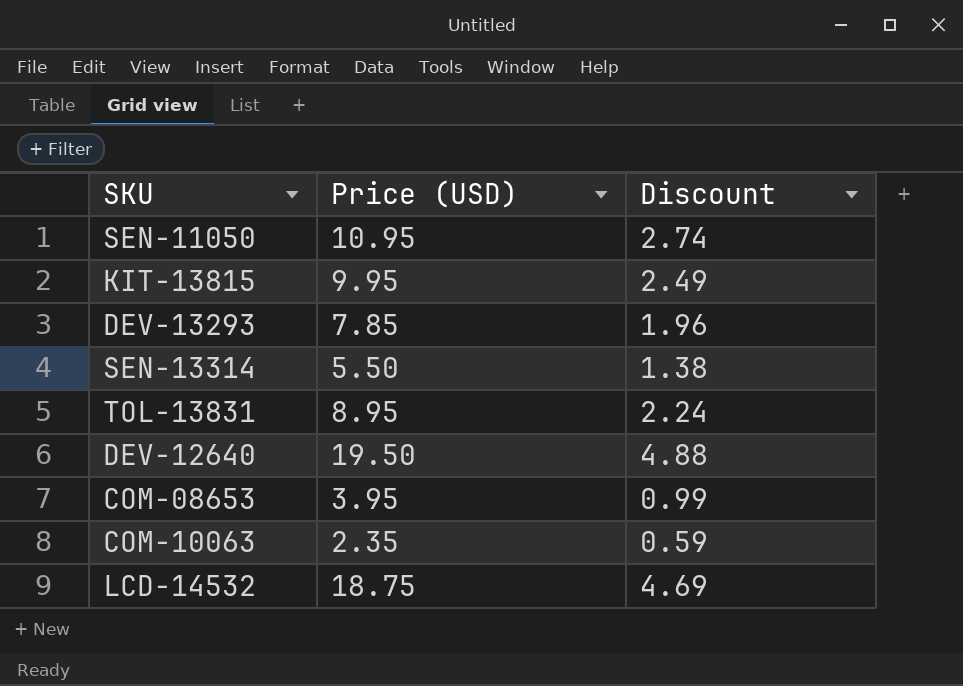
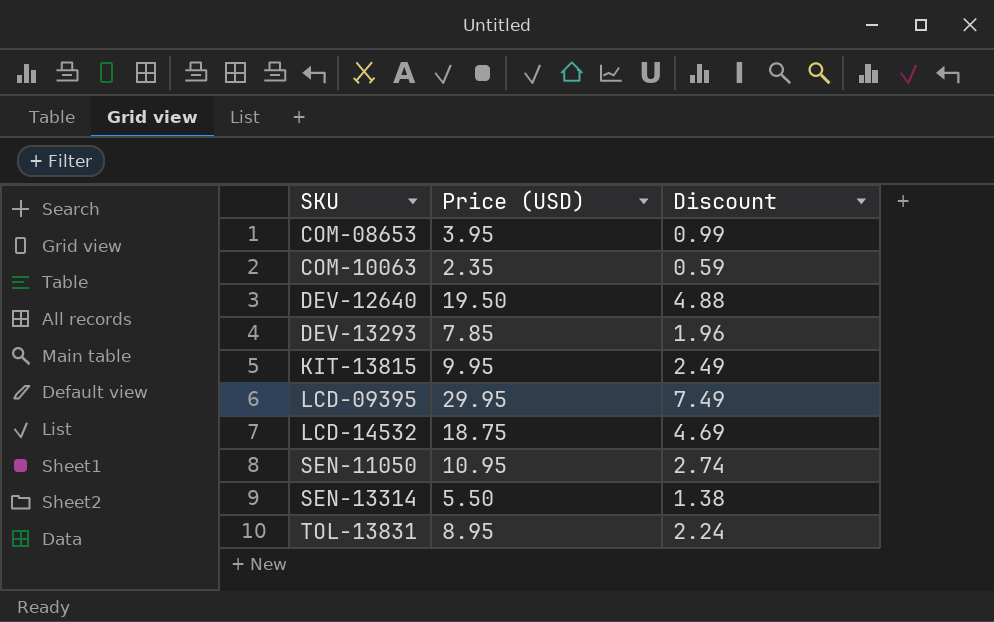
row order: none -> SKU ascending
row LCD-09395: none -> 29.95 | 7.49

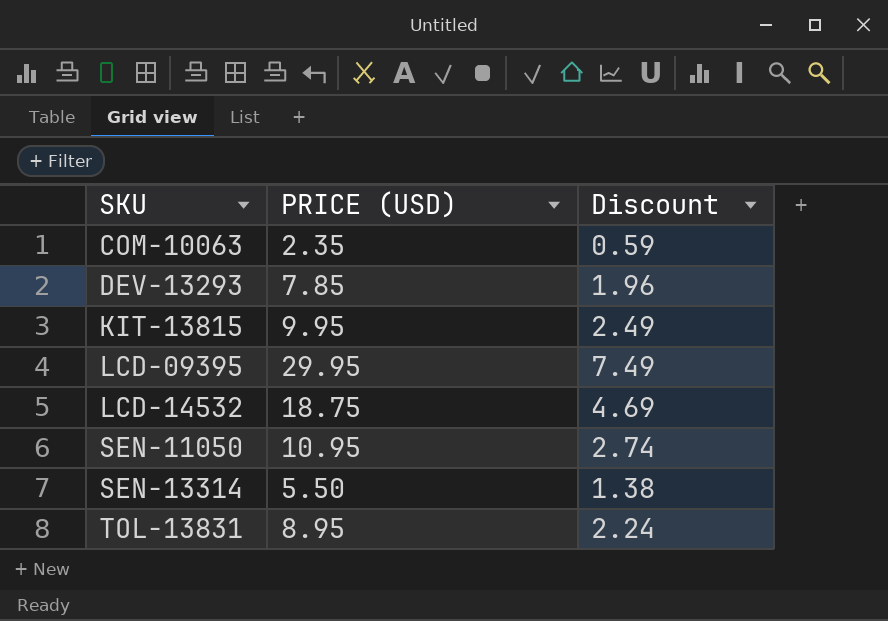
column name: Price (USD) -> PRICE (USD)
row COM-08653: 3.95 | 0.99 -> none
row DEV-12640: 19.50 | 4.88 -> none

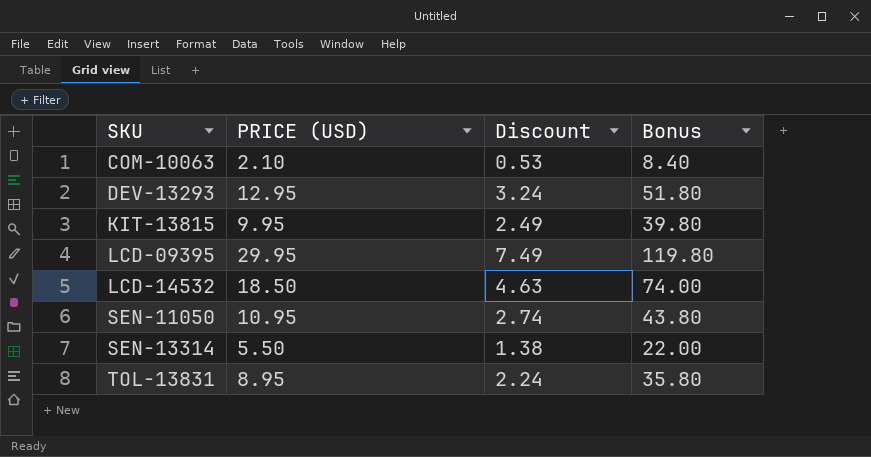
column Bonus | formula: none -> [PRICE (USD)] * 4
COM-10063 | PRICE (USD): 2.35 -> 2.10
COM-10063 | Discount: 0.59 -> 0.53
DEV-13293 | PRICE (USD): 7.85 -> 12.95
DEV-13293 | Discount: 1.96 -> 3.24
LCD-14532 | PRICE (USD): 18.75 -> 18.50
LCD-14532 | Discount: 4.69 -> 4.63

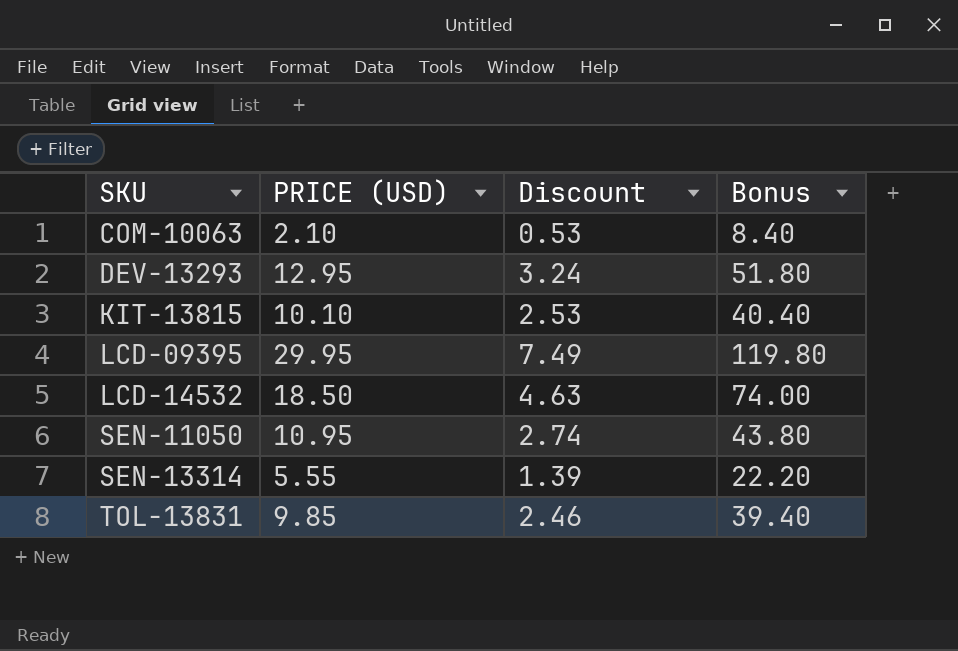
KIT-13815 | PRICE (USD): 9.95 -> 10.10
KIT-13815 | Discount: 2.49 -> 2.53
KIT-13815 | Bonus: 39.80 -> 40.40
SEN-13314 | PRICE (USD): 5.50 -> 5.55
SEN-13314 | Discount: 1.38 -> 1.39
SEN-13314 | Bonus: 22.00 -> 22.20
TOL-13831 | PRICE (USD): 8.95 -> 9.85
TOL-13831 | Discount: 2.24 -> 2.46
TOL-13831 | Bonus: 35.80 -> 39.40

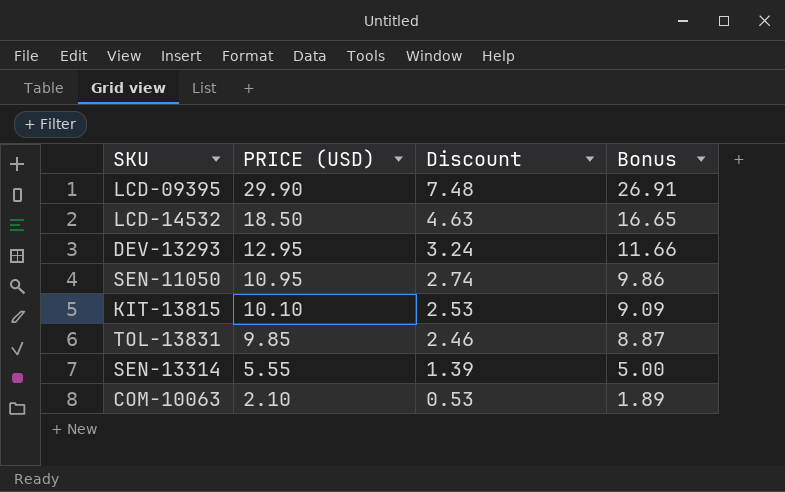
row order: SKU ascending -> PRICE (USD) descending
column Bonus | formula: [PRICE (USD)] * 4 -> [PRICE (USD)] * 0.9
LCD-09395 | PRICE (USD): 29.95 -> 29.90
LCD-09395 | Discount: 7.49 -> 7.48

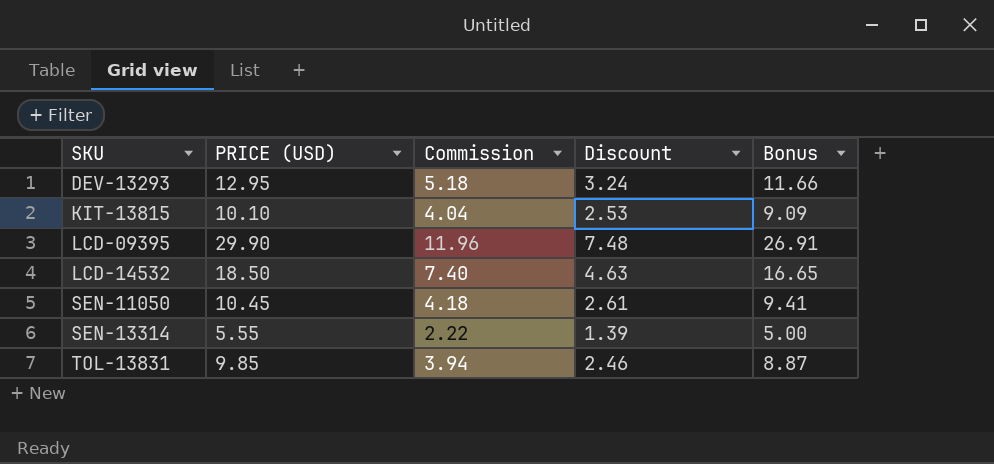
row order: PRICE (USD) descending -> SKU ascending
column Commission | formula: none -> [PRICE (USD)] * 0.4
row COM-10063: 2.10 | 0.53 | 1.89 -> none
SEN-11050 | PRICE (USD): 10.95 -> 10.45
SEN-11050 | Discount: 2.74 -> 2.61
SEN-11050 | Bonus: 9.86 -> 9.41

